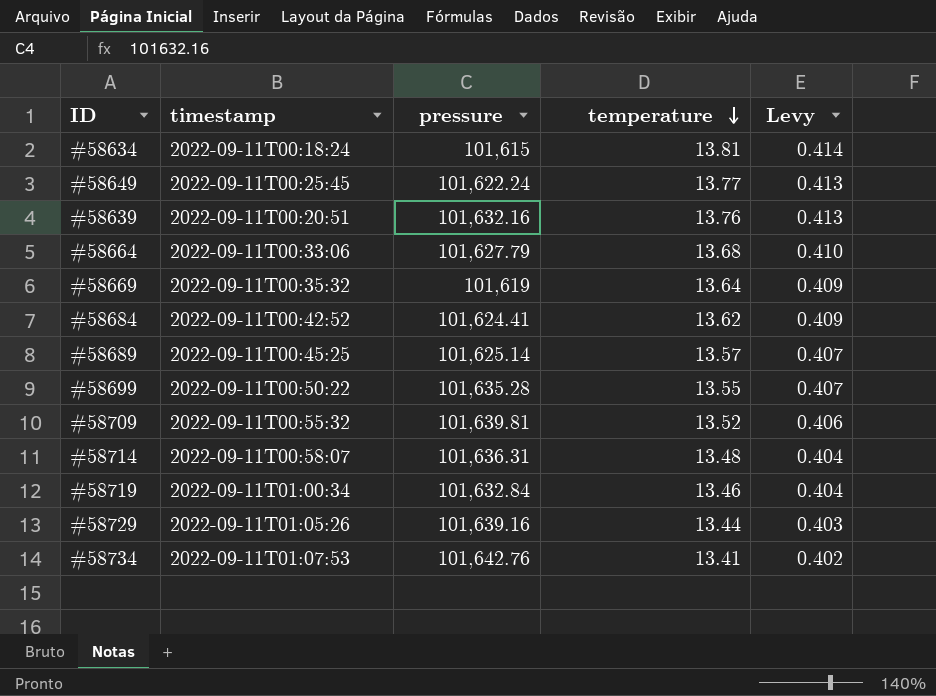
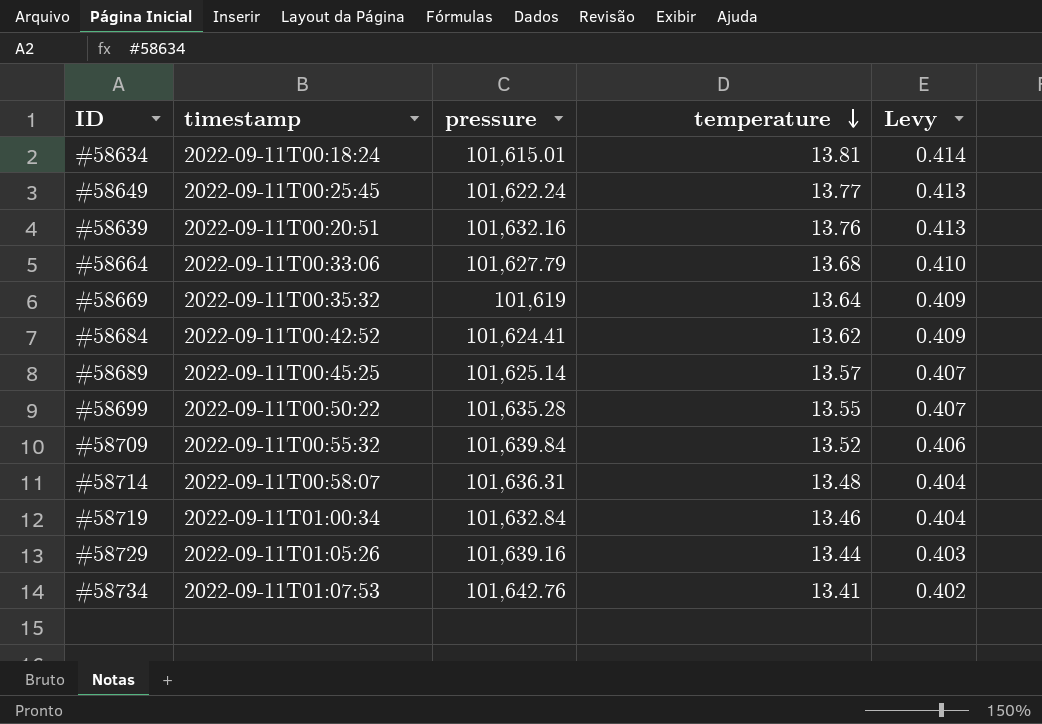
#58634 | pressure: 101,615 -> 101,615.01
#58709 | pressure: 101,639.81 -> 101,639.84

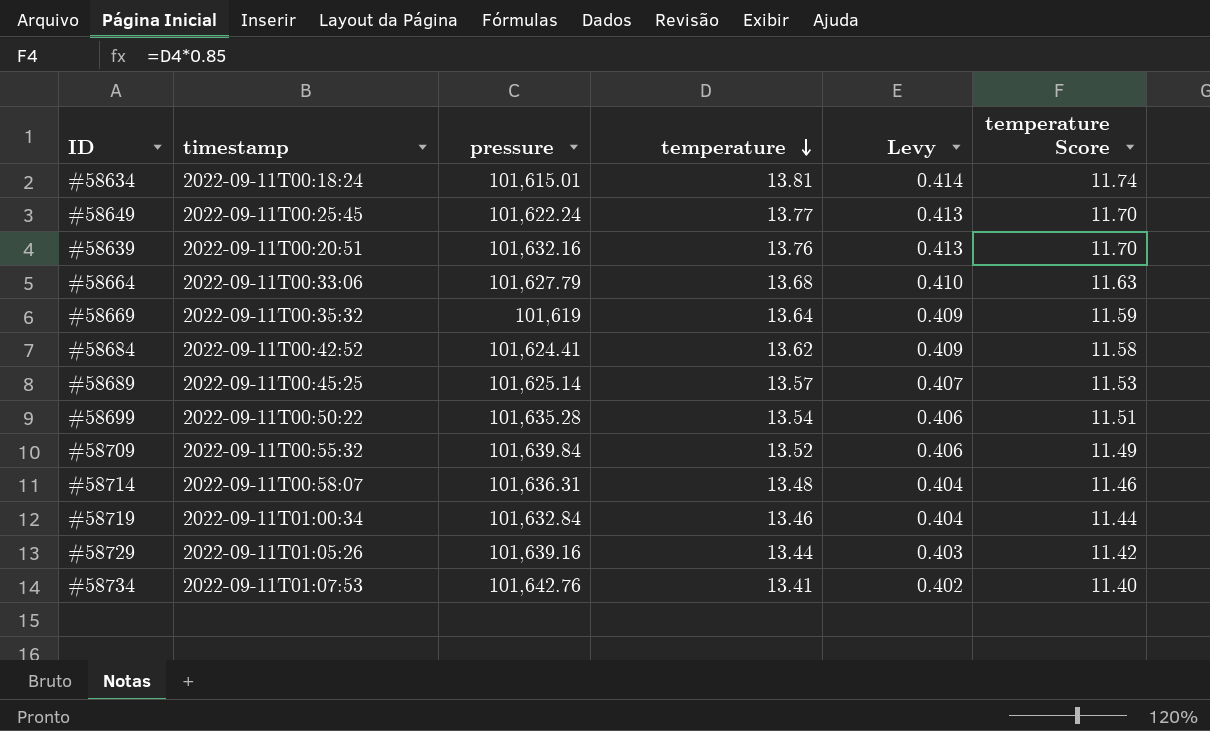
column temperature Score | formula: none -> [temperature] * 0.85
#58699 | temperature: 13.55 -> 13.54
#58699 | Levy: 0.407 -> 0.406

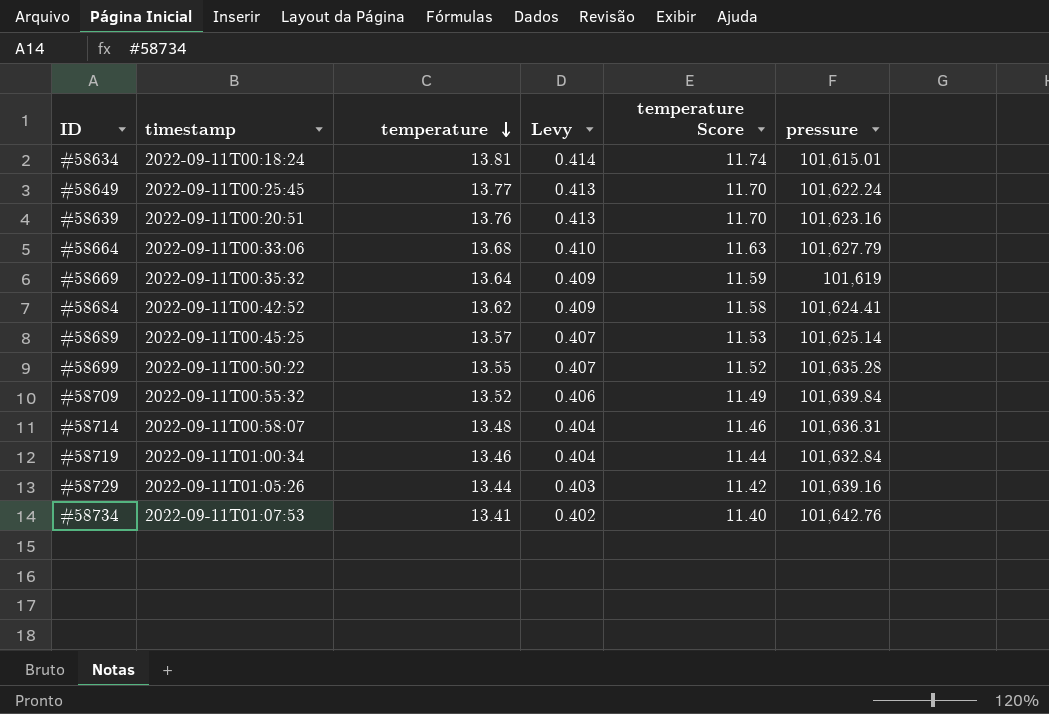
column pressure | position: 3 -> 6
#58639 | pressure: 101,632.16 -> 101,623.16
#58699 | temperature: 13.54 -> 13.55
#58699 | Levy: 0.406 -> 0.407
#58699 | temperature Score: 11.51 -> 11.52

